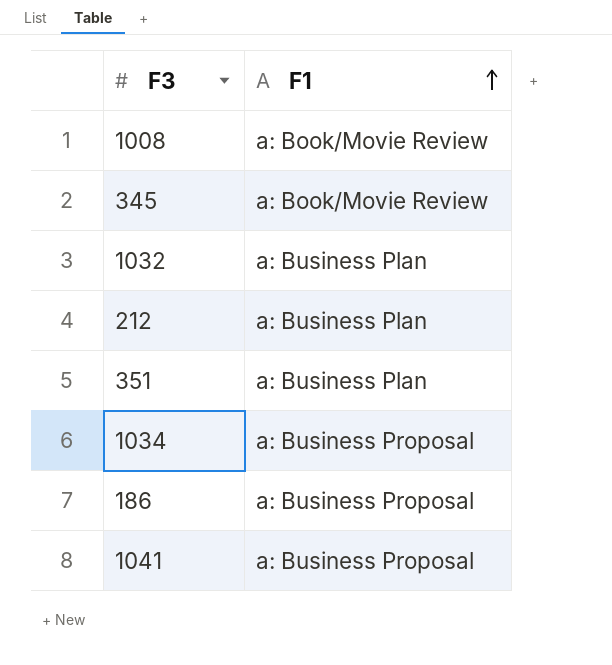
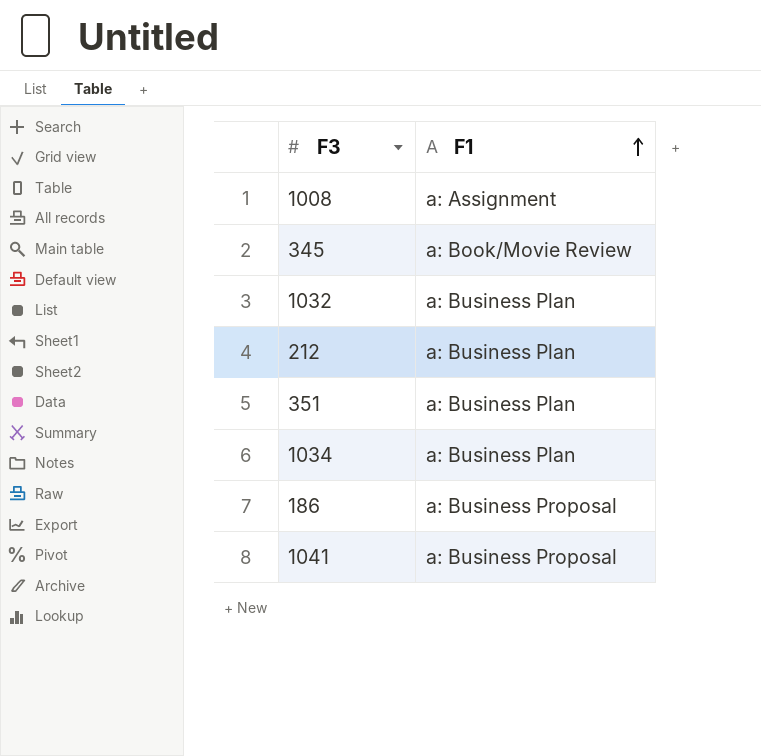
1008 | F1: a: Book/Movie Review -> a: Assignment
1034 | F1: a: Business Proposal -> a: Business Plan

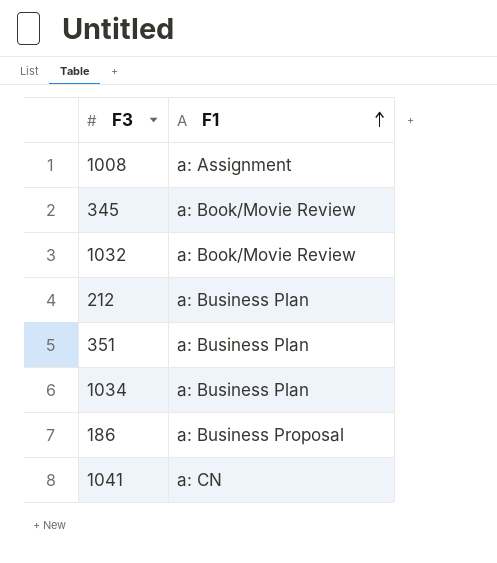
1032 | F1: a: Business Plan -> a: Book/Movie Review
1041 | F1: a: Business Proposal -> a: CN

